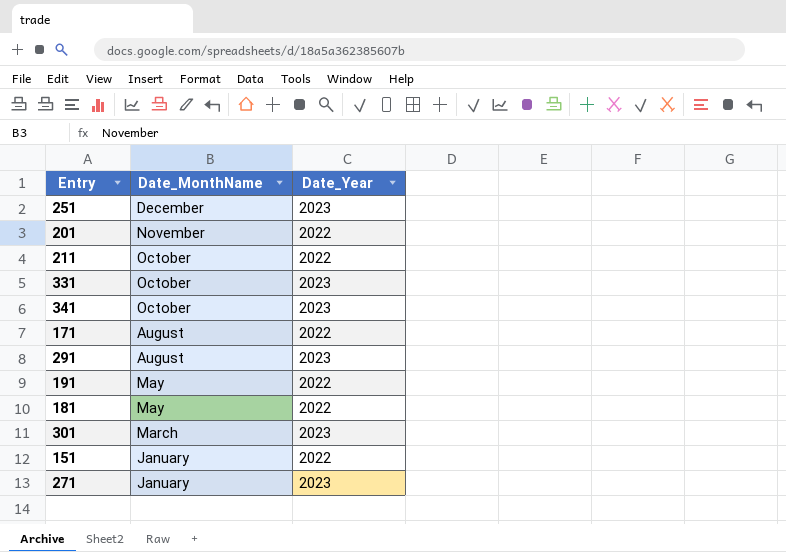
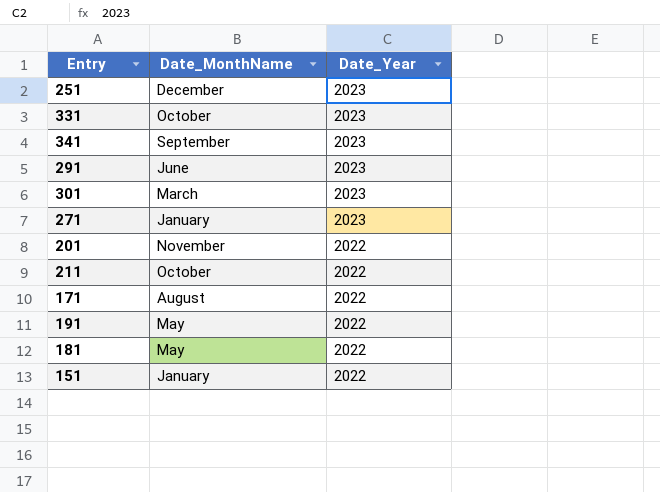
row order: Date_MonthName descending -> Date_Year descending
341 | Date_MonthName: October -> September
291 | Date_MonthName: August -> June

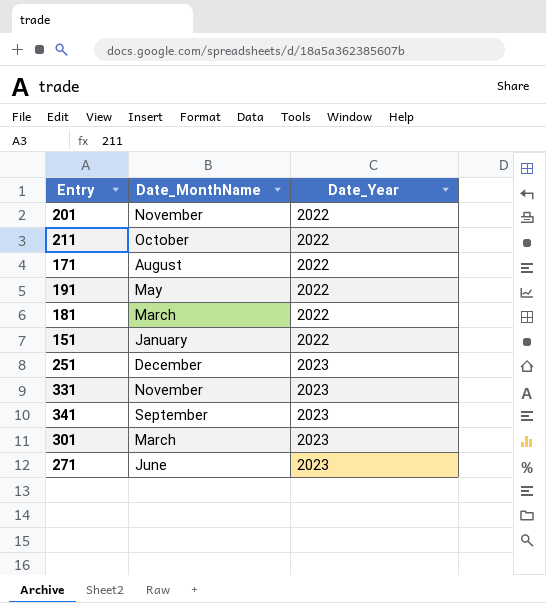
row order: Date_Year descending -> Date_Year ascending
row 291: June | 2023 -> none
181 | Date_MonthName: May -> March
331 | Date_MonthName: October -> November
271 | Date_MonthName: January -> June

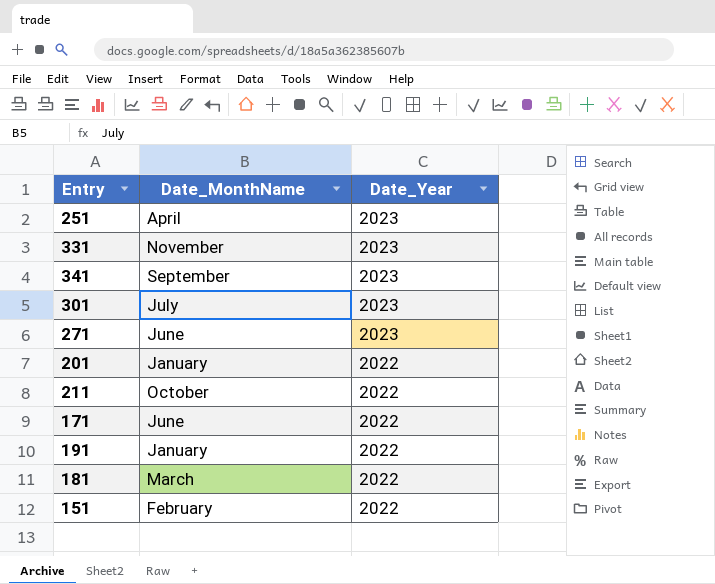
row order: Date_Year ascending -> Date_Year descending
251 | Date_MonthName: December -> April
301 | Date_MonthName: March -> July
201 | Date_MonthName: November -> January
171 | Date_MonthName: August -> June
191 | Date_MonthName: May -> January
151 | Date_MonthName: January -> February

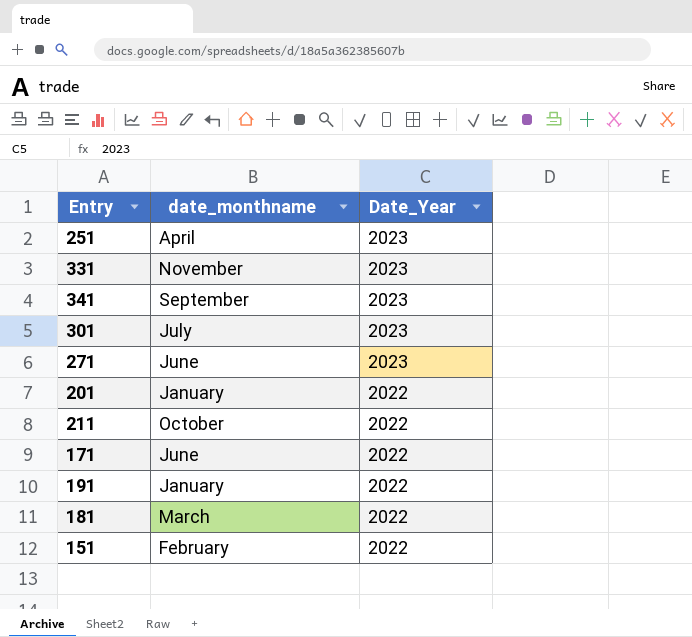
column name: Date_MonthName -> date_monthname

